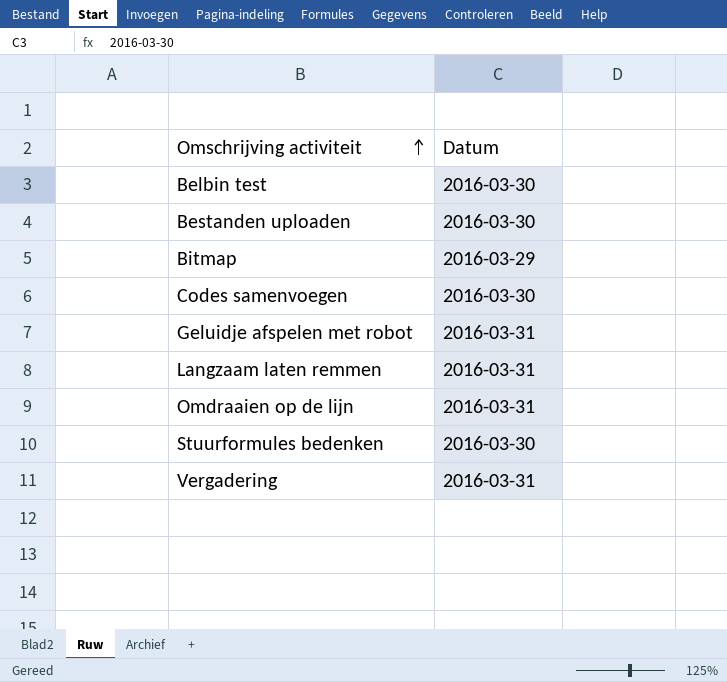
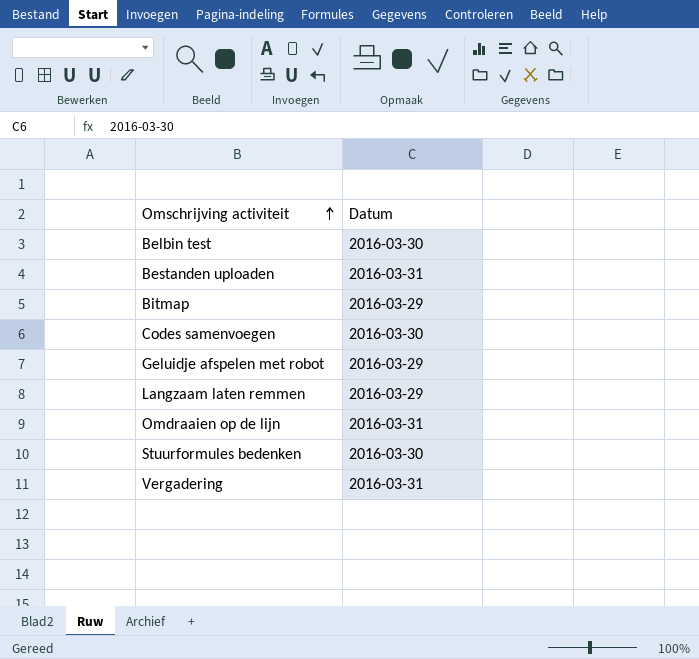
Bestanden uploaden | Datum: 2016-03-30 -> 2016-03-31
Geluidje afspelen met robot | Datum: 2016-03-31 -> 2016-03-29
Langzaam laten remmen | Datum: 2016-03-31 -> 2016-03-29

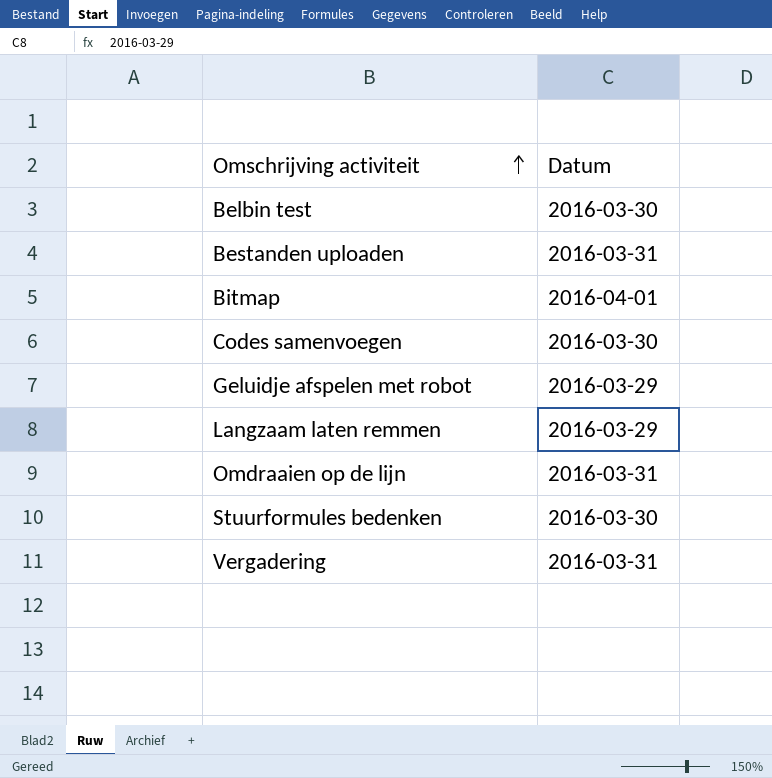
Bitmap | Datum: 2016-03-29 -> 2016-04-01

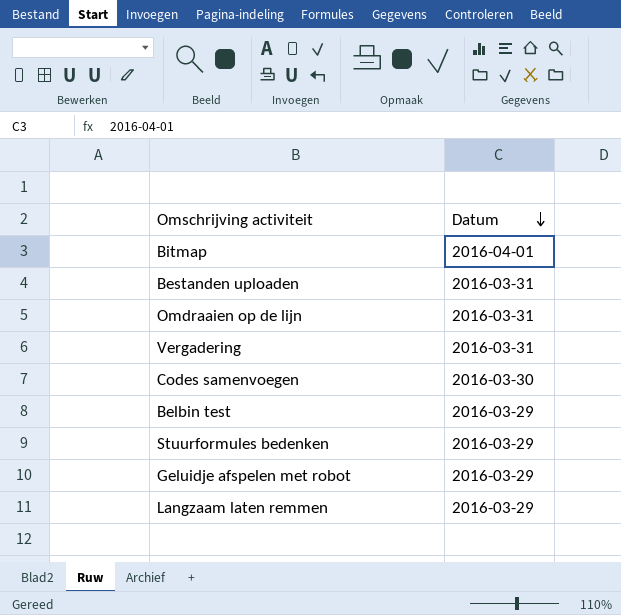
row order: Omschrijving activiteit ascending -> Datum descending
Belbin test | Datum: 2016-03-30 -> 2016-03-29
Stuurformules bedenken | Datum: 2016-03-30 -> 2016-03-29

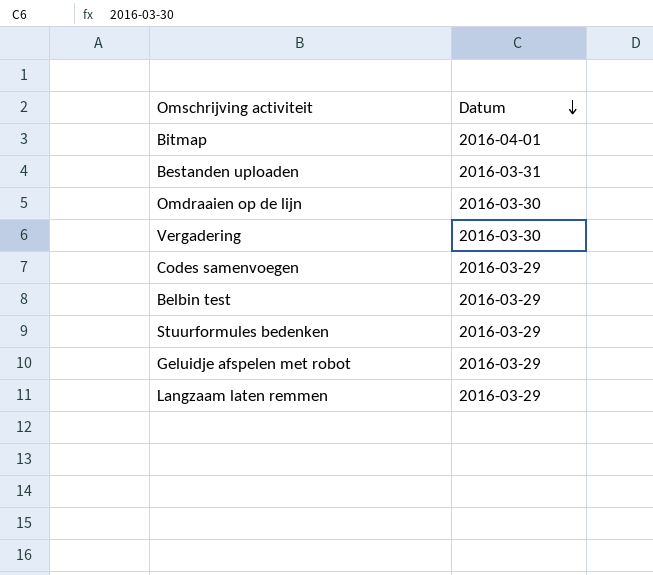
Omdraaien op de lijn | Datum: 2016-03-31 -> 2016-03-30
Vergadering | Datum: 2016-03-31 -> 2016-03-30
Codes samenvoegen | Datum: 2016-03-30 -> 2016-03-29

